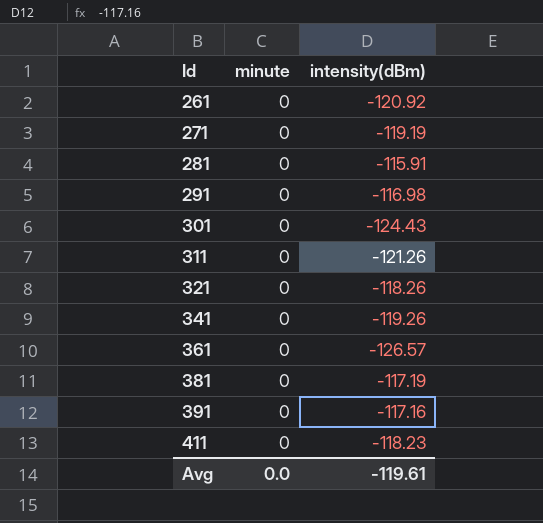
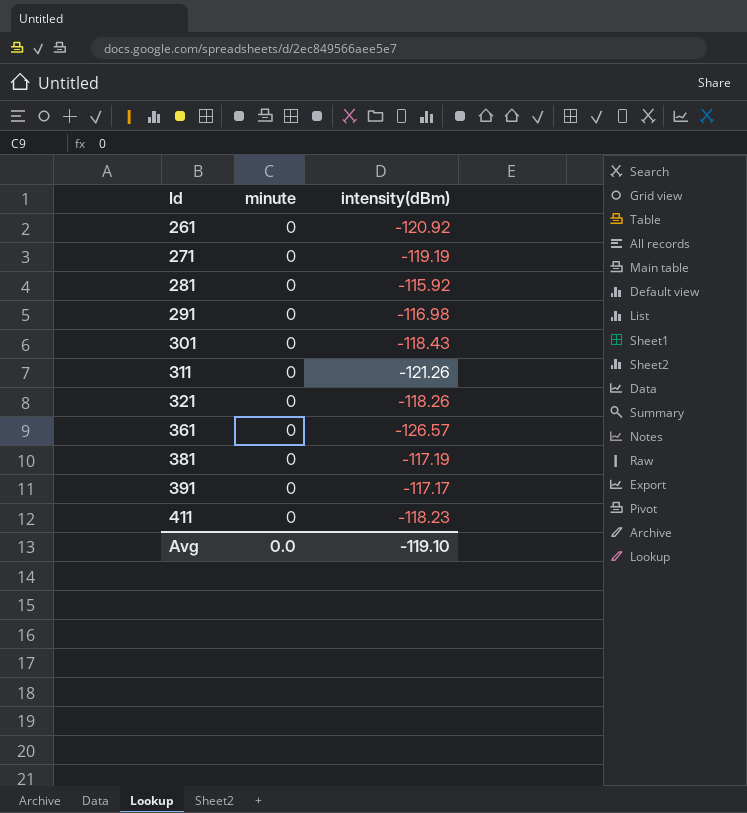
row 341: 0 | -119.26 -> none
281 | intensity(dBm): -115.91 -> -115.92
301 | intensity(dBm): -124.43 -> -118.43
391 | intensity(dBm): -117.16 -> -117.17
Avg | intensity(dBm): -119.61 -> -119.10

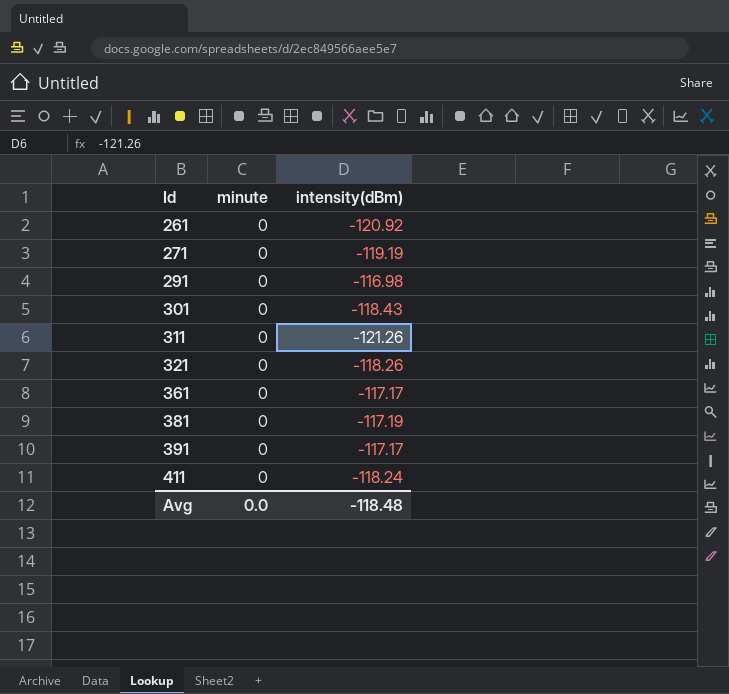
row 281: 0 | -115.92 -> none
361 | intensity(dBm): -126.57 -> -117.17
411 | intensity(dBm): -118.23 -> -118.24
Avg | intensity(dBm): -119.10 -> -118.48

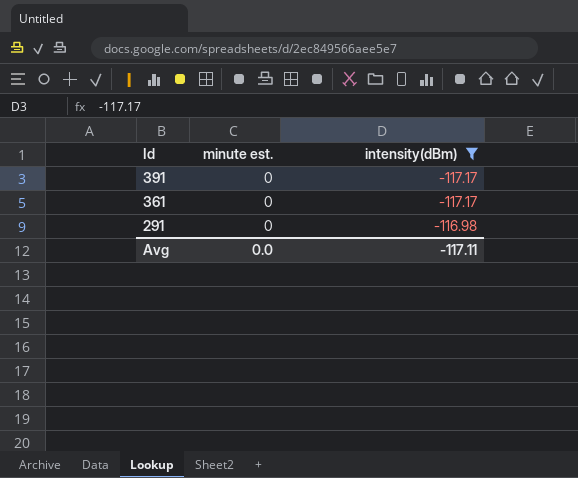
filter: none -> intensity(dBm) >= -117.17
row order: Id ascending -> Id descending
column name: minute -> minute est.
Avg | intensity(dBm): -118.48 -> -117.11

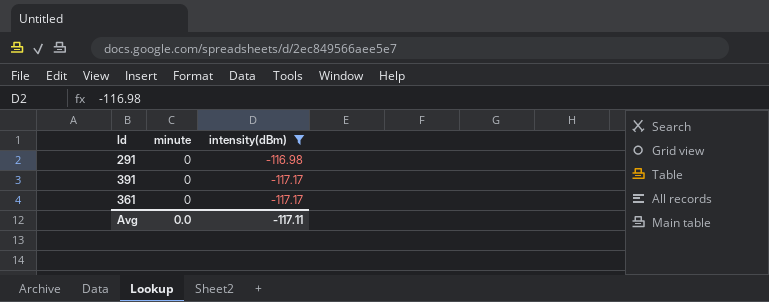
row order: Id descending -> intensity(dBm) descending
column name: minute est. -> minute

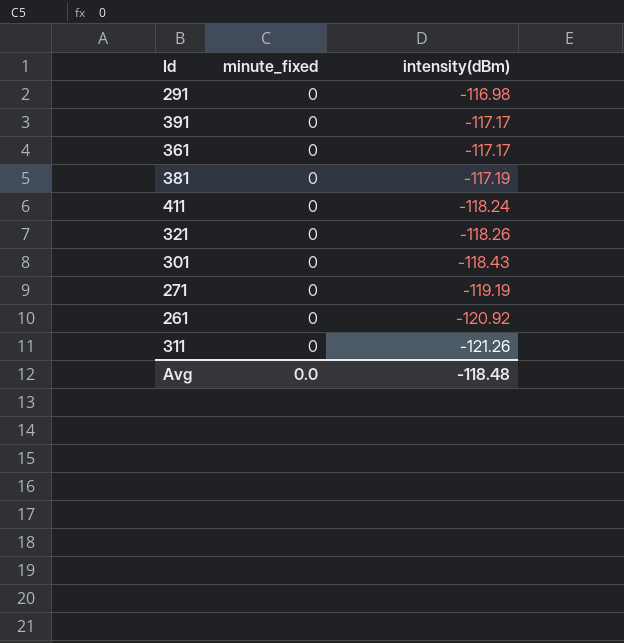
filter: intensity(dBm) >= -117.17 -> none
column name: minute -> minute_fixed
Avg | intensity(dBm): -117.11 -> -118.48

